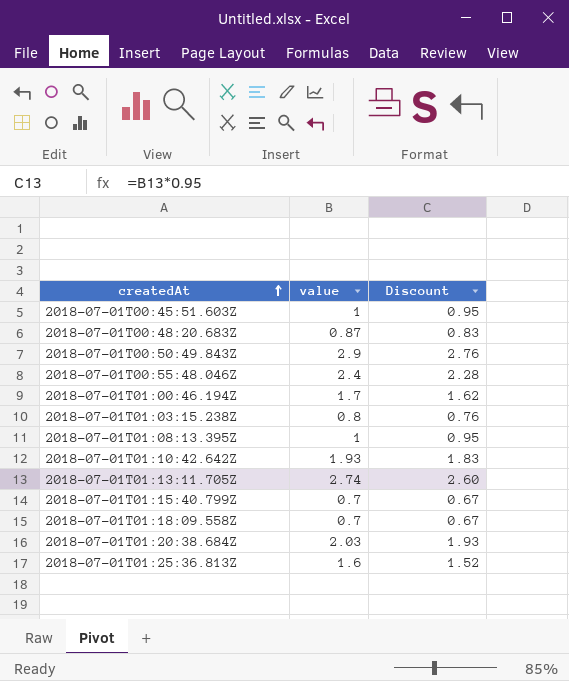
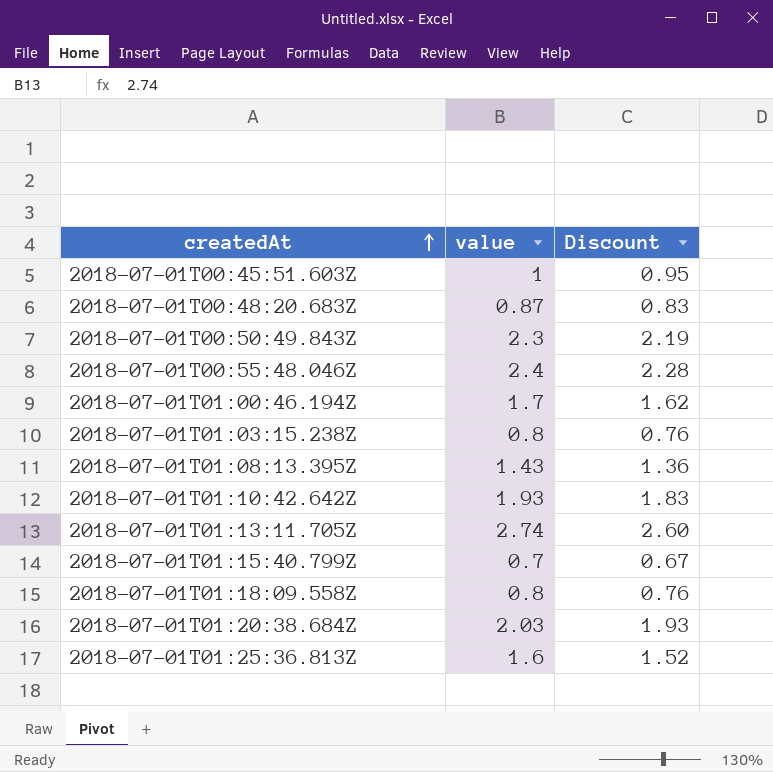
2018-07-01T00:50:49.843Z | value: 2.9 -> 2.3
2018-07-01T00:50:49.843Z | Discount: 2.76 -> 2.19
2018-07-01T01:08:13.395Z | value: 1 -> 1.43
2018-07-01T01:08:13.395Z | Discount: 0.95 -> 1.36
2018-07-01T01:18:09.558Z | value: 0.7 -> 0.8
2018-07-01T01:18:09.558Z | Discount: 0.67 -> 0.76

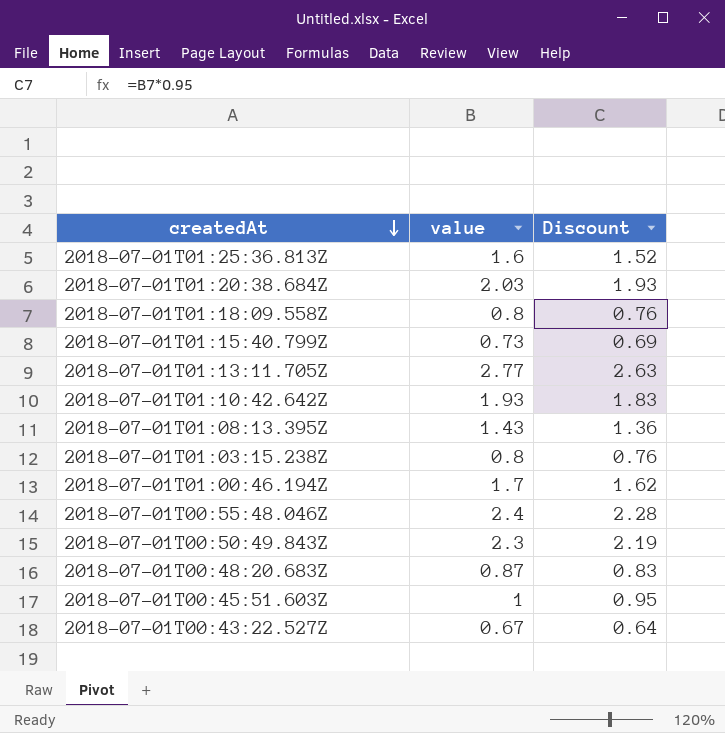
row order: createdAt ascending -> createdAt descending
2018-07-01T01:15:40.799Z | value: 0.7 -> 0.73
2018-07-01T01:15:40.799Z | Discount: 0.67 -> 0.69
2018-07-01T01:13:11.705Z | value: 2.74 -> 2.77
2018-07-01T01:13:11.705Z | Discount: 2.60 -> 2.63
row 2018-07-01T00:43:22.527Z: none -> 0.67 | 0.64

